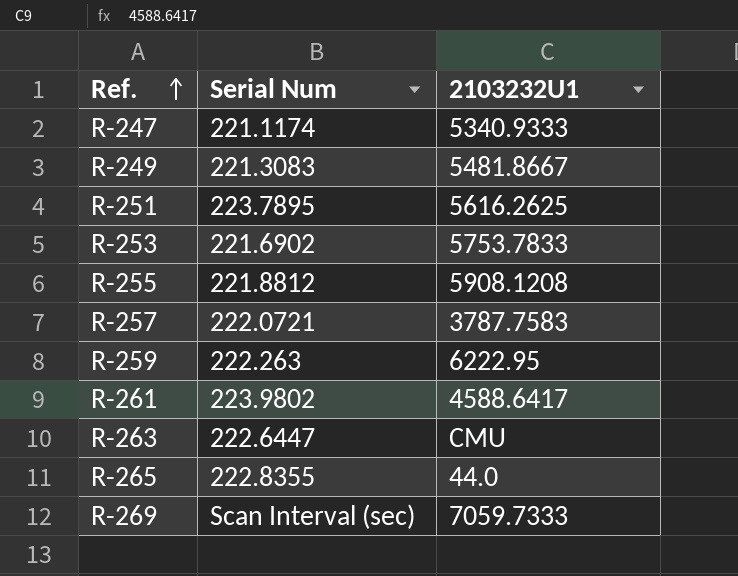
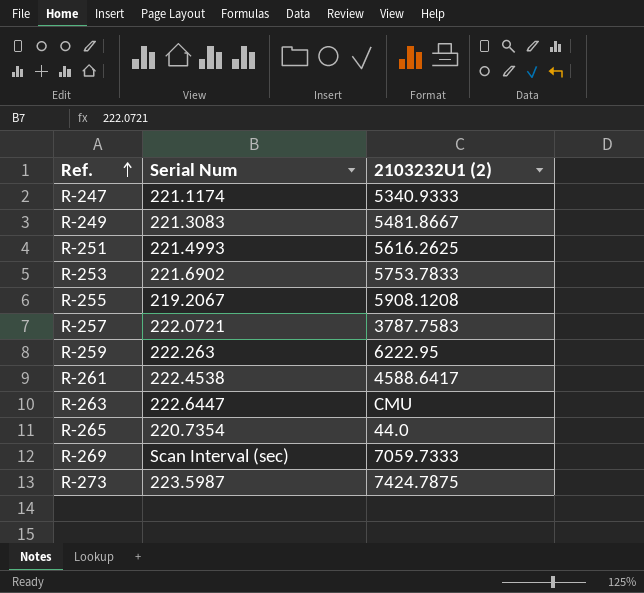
column name: 2103232U1 -> 2103232U1 (2)
R-251 | Serial Num: 223.7895 -> 221.4993
R-255 | Serial Num: 221.8812 -> 219.2067
R-261 | Serial Num: 223.9802 -> 222.4538
R-265 | Serial Num: 222.8355 -> 220.7354
row R-273: none -> 223.5987 | 7424.7875

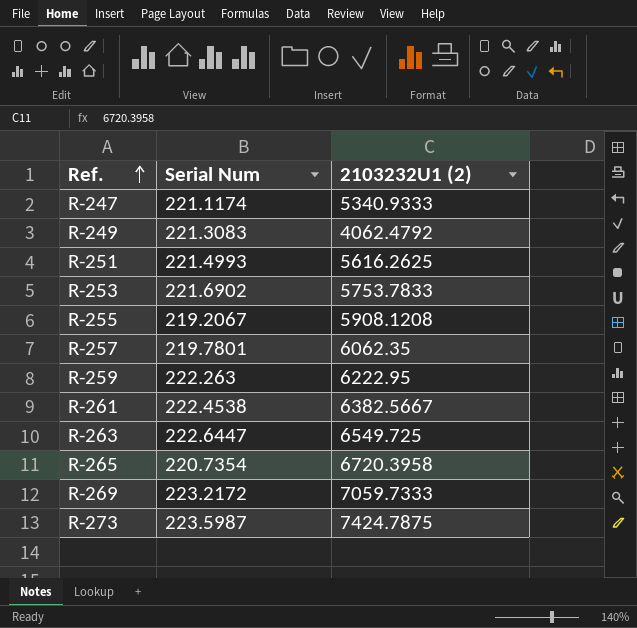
R-249 | 2103232U1 (2): 5481.8667 -> 4062.4792
R-257 | Serial Num: 222.0721 -> 219.7801
R-257 | 2103232U1 (2): 3787.7583 -> 6062.35
R-261 | 2103232U1 (2): 4588.6417 -> 6382.5667
R-263 | 2103232U1 (2): CMU -> 6549.725
R-265 | 2103232U1 (2): 44.0 -> 6720.3958
R-269 | Serial Num: Scan Interval (sec) -> 223.2172

